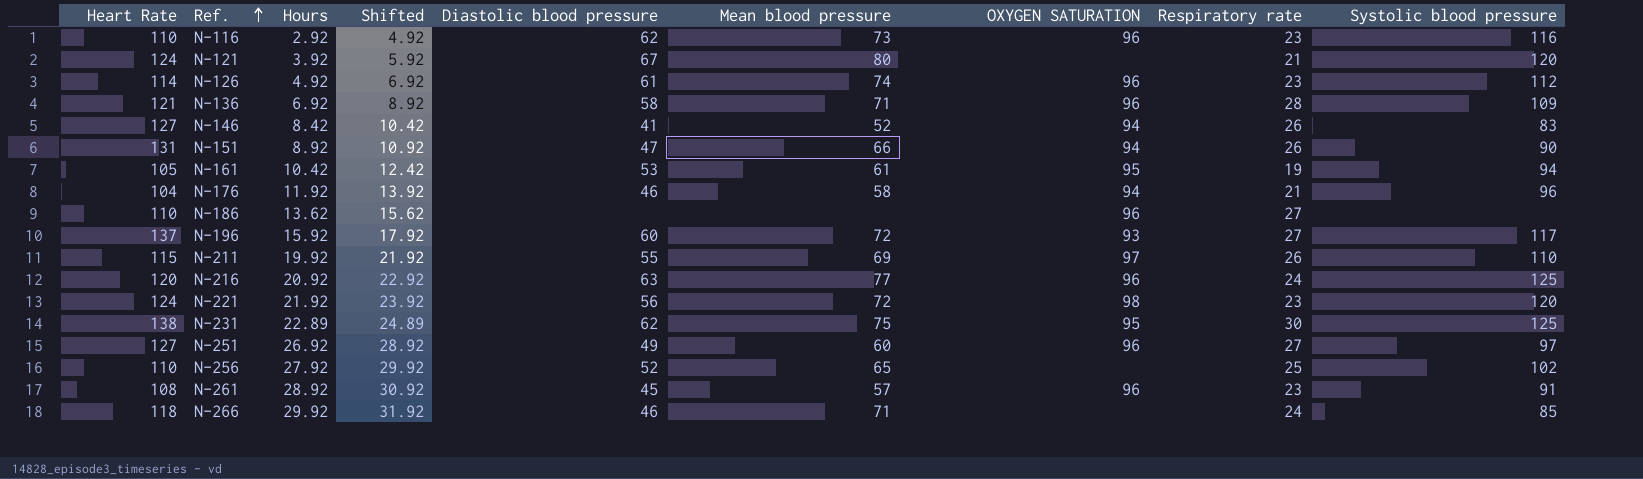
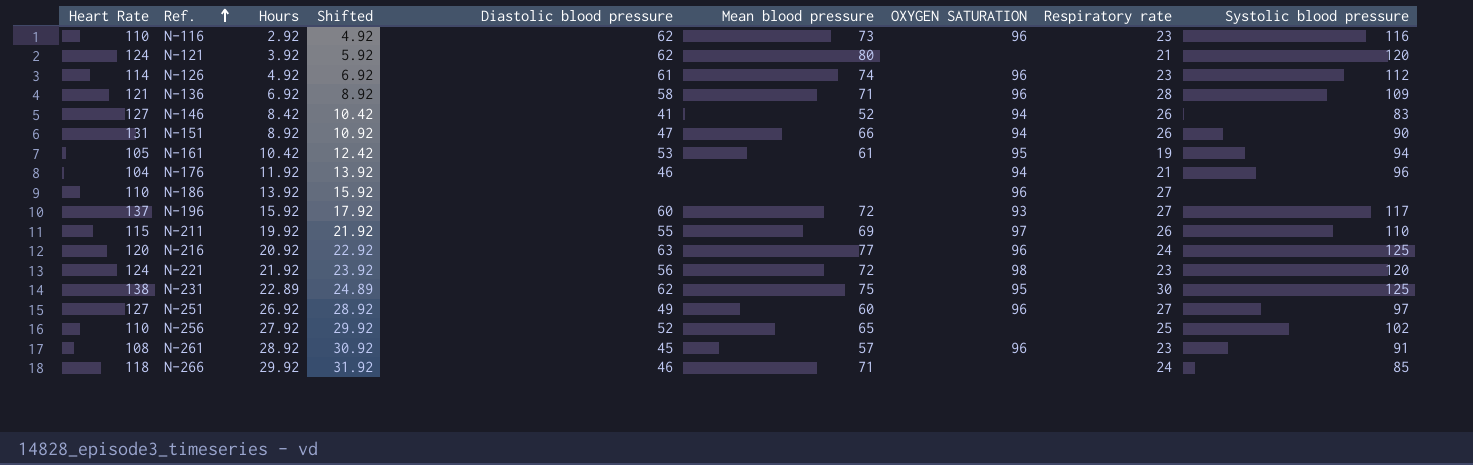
N-121 | Diastolic blood pressure: 67 -> 62
N-176 | Mean blood pressure: 58 -> none
N-186 | Hours: 13.62 -> 13.92
N-186 | Shifted: 15.62 -> 15.92

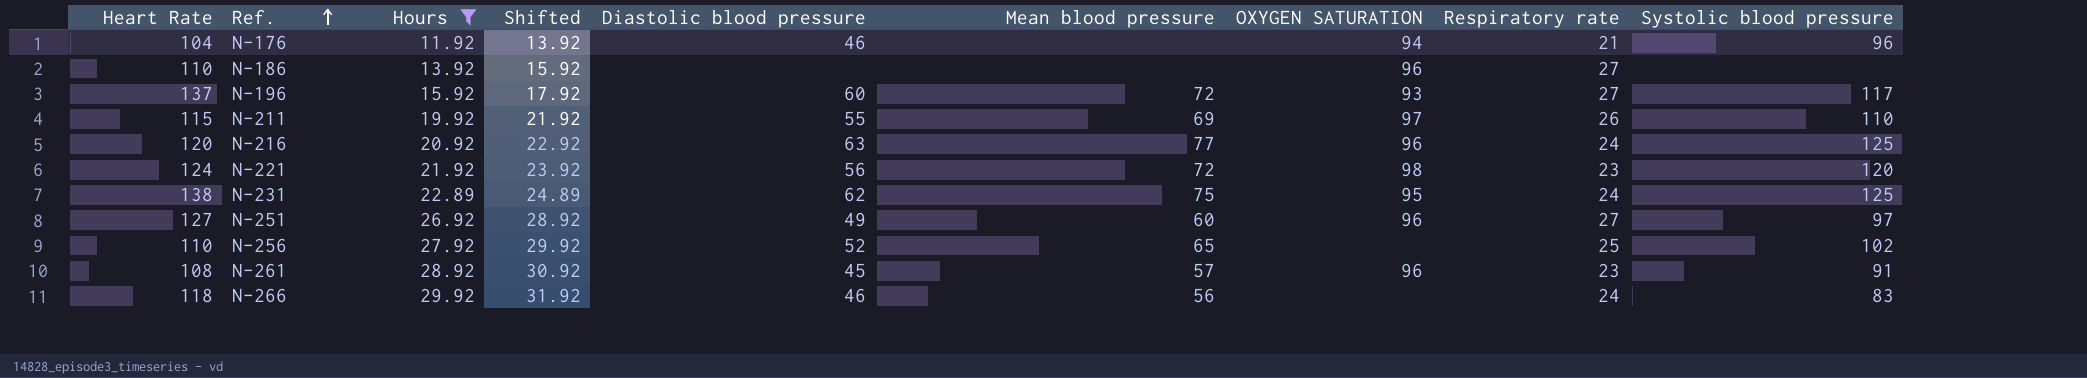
filter: none -> Hours >= 11.92
N-231 | Respiratory rate: 30 -> 24
N-266 | Mean blood pressure: 71 -> 56
N-266 | Systolic blood pressure: 85 -> 83

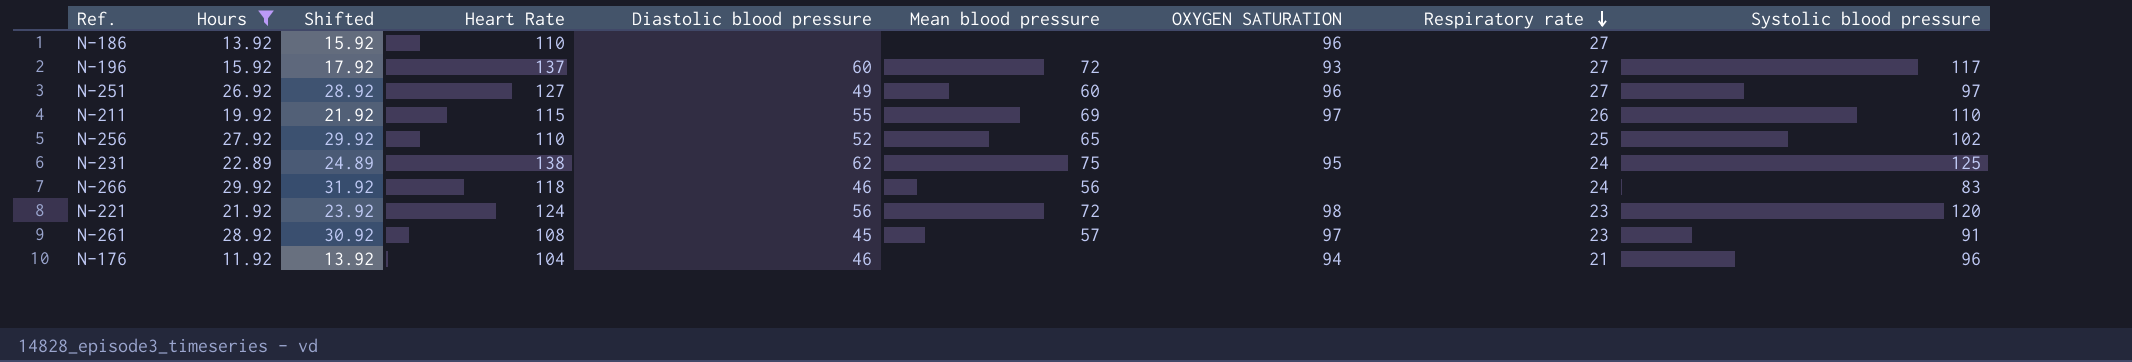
row order: Ref. ascending -> Respiratory rate descending
column Heart Rate | position: 1 -> 4
row N-216: 120 | 20.92 | 22.92 | 63 | 77 | 96 | 24 | 125 -> none
N-261 | OXYGEN SATURATION: 96 -> 97

